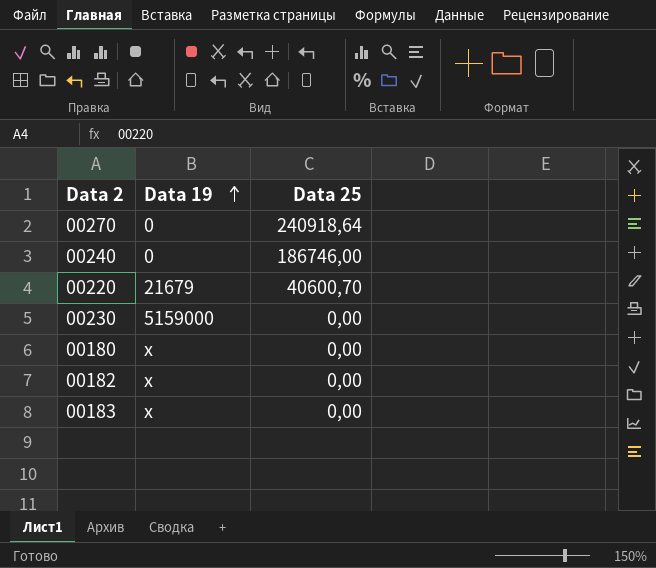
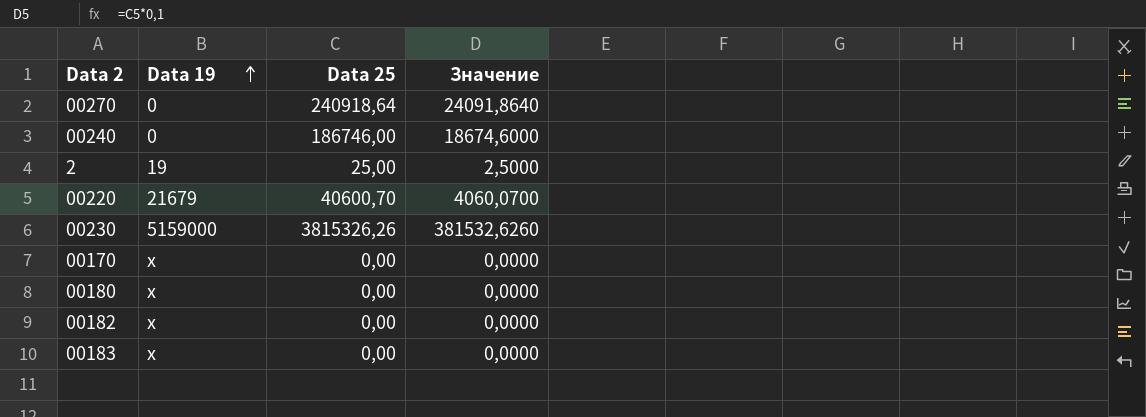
column Значение | formula: none -> [Data 25] * 0,1
row 2: none -> 19 | 25,00 | 2,5000
00230 | Data 25: 0,00 -> 3815326,26
row 00170: none -> х | 0,00 | 0,0000

